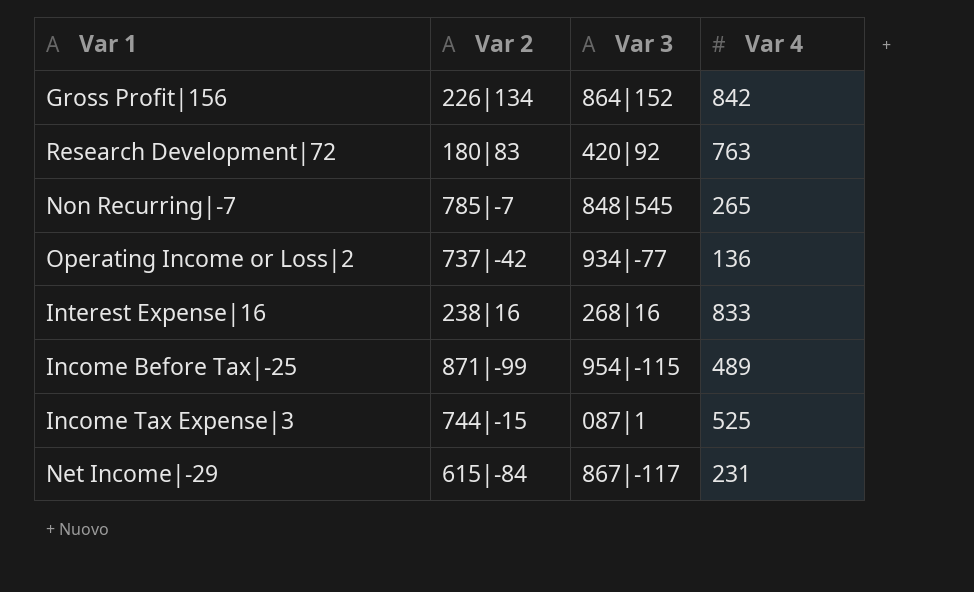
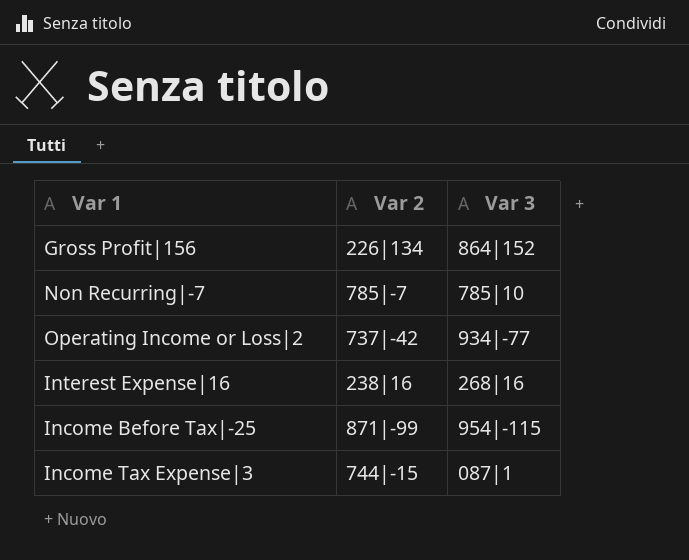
column Var 4 | position: 4 -> none
row Research Development|72: 180|83 | 420|92 | 763 -> none
row Net Income|-29: 615|-84 | 867|-117 | 231 -> none
Non Recurring|-7 | Var 3: 848|545 -> 785|10

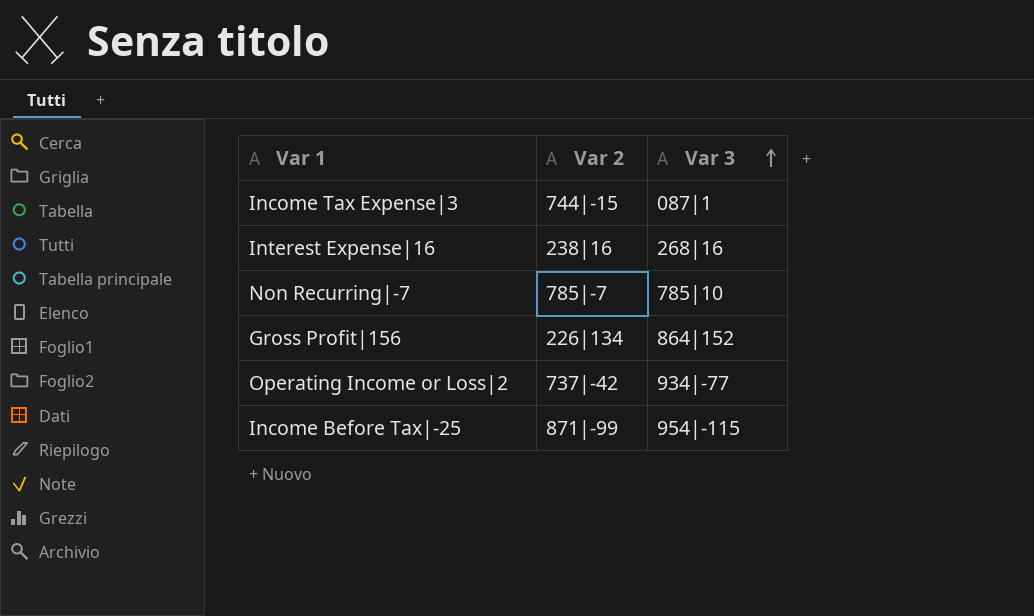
row order: none -> Var 3 ascending

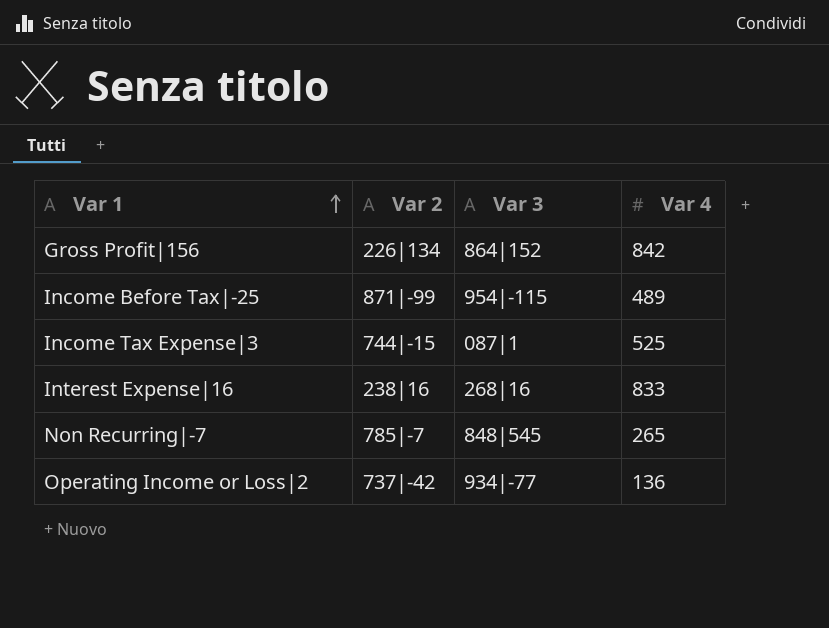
row order: Var 3 ascending -> Var 1 ascending
column Var 4 | position: none -> 4
Non Recurring|-7 | Var 3: 785|10 -> 848|545

